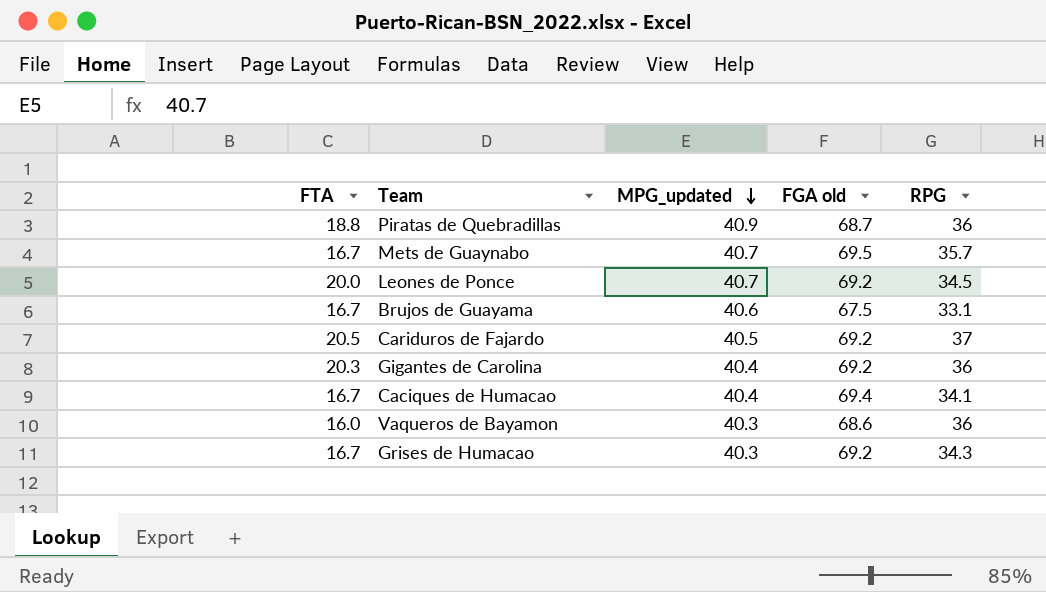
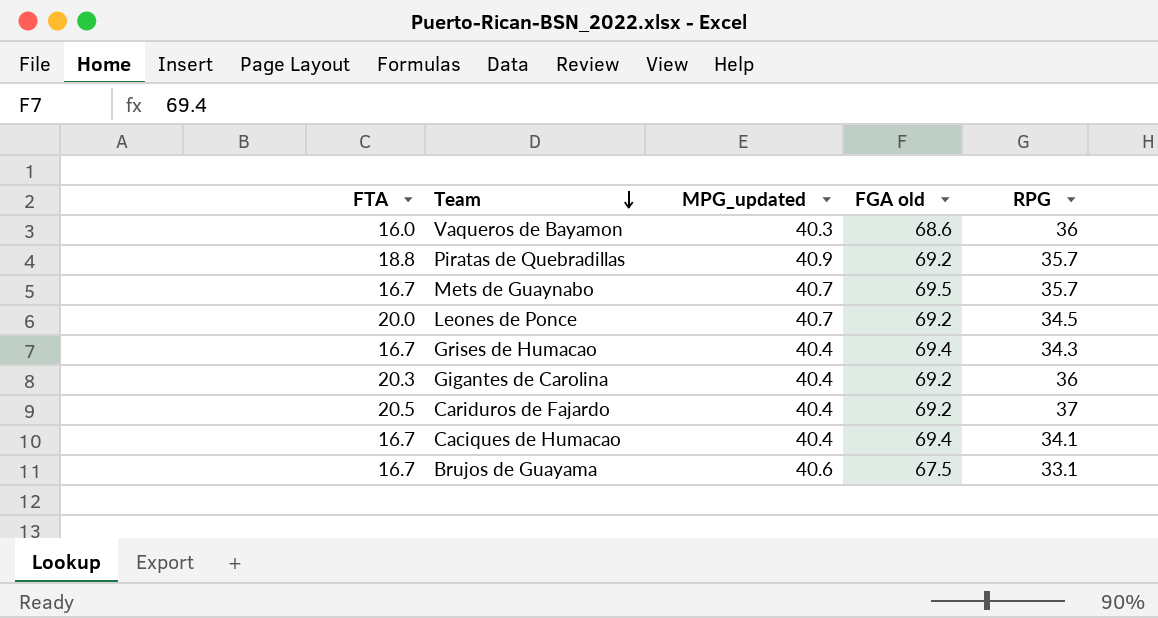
row order: MPG_updated descending -> Team descending
Piratas de Quebradillas | FGA old: 68.7 -> 69.2
Piratas de Quebradillas | RPG: 36 -> 35.7
Grises de Humacao | MPG_updated: 40.3 -> 40.4
Grises de Humacao | FGA old: 69.2 -> 69.4
Cariduros de Fajardo | MPG_updated: 40.5 -> 40.4

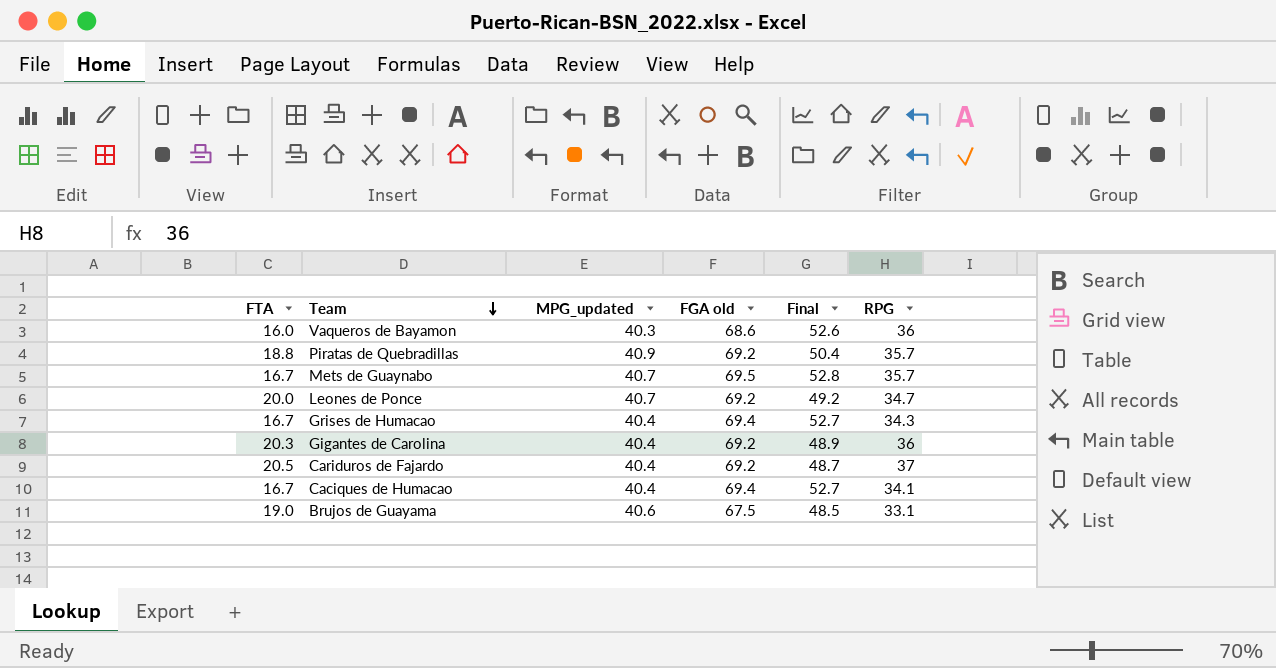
column Final | formula: none -> [FGA old] - [FTA]
Leones de Ponce | RPG: 34.5 -> 34.7
Brujos de Guayama | FTA: 16.7 -> 19.0

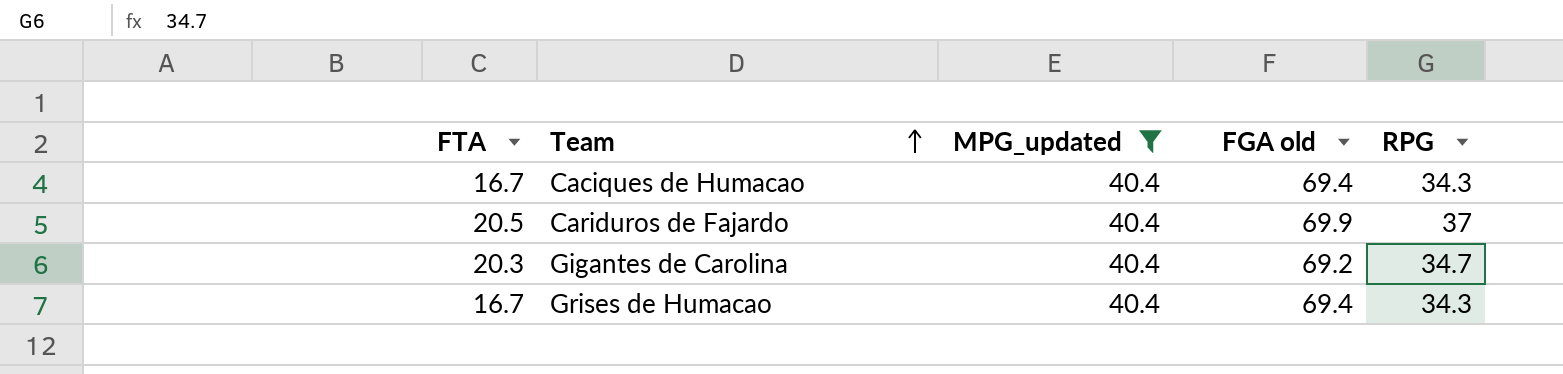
filter: none -> MPG_updated = 40.4
row order: Team descending -> Team ascending
column Final | formula: [FGA old] - [FTA] -> none
Caciques de Humacao | RPG: 34.1 -> 34.3
Cariduros de Fajardo | FGA old: 69.2 -> 69.9
Gigantes de Carolina | RPG: 36 -> 34.7

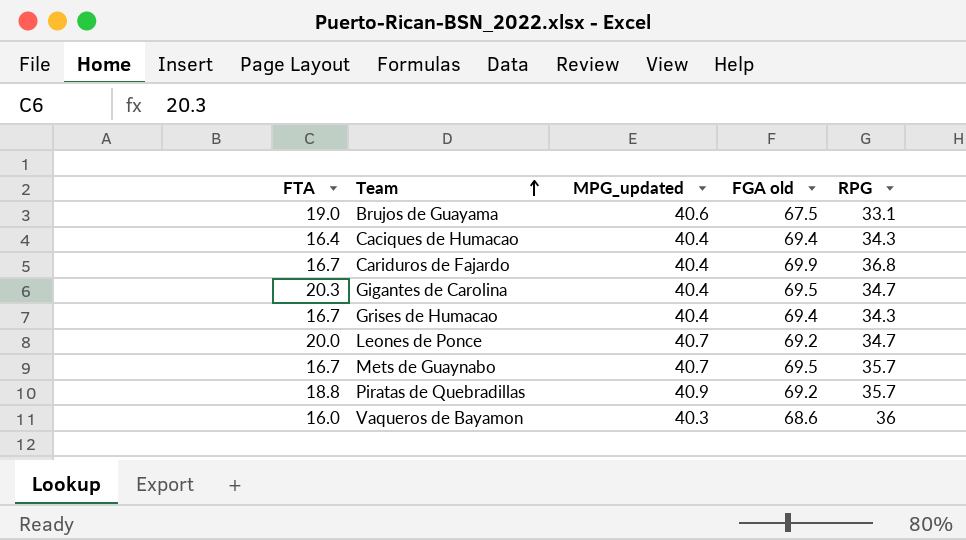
filter: MPG_updated = 40.4 -> none
Caciques de Humacao | FTA: 16.7 -> 16.4
Cariduros de Fajardo | FTA: 20.5 -> 16.7
Cariduros de Fajardo | RPG: 37 -> 36.8
Gigantes de Carolina | FGA old: 69.2 -> 69.5

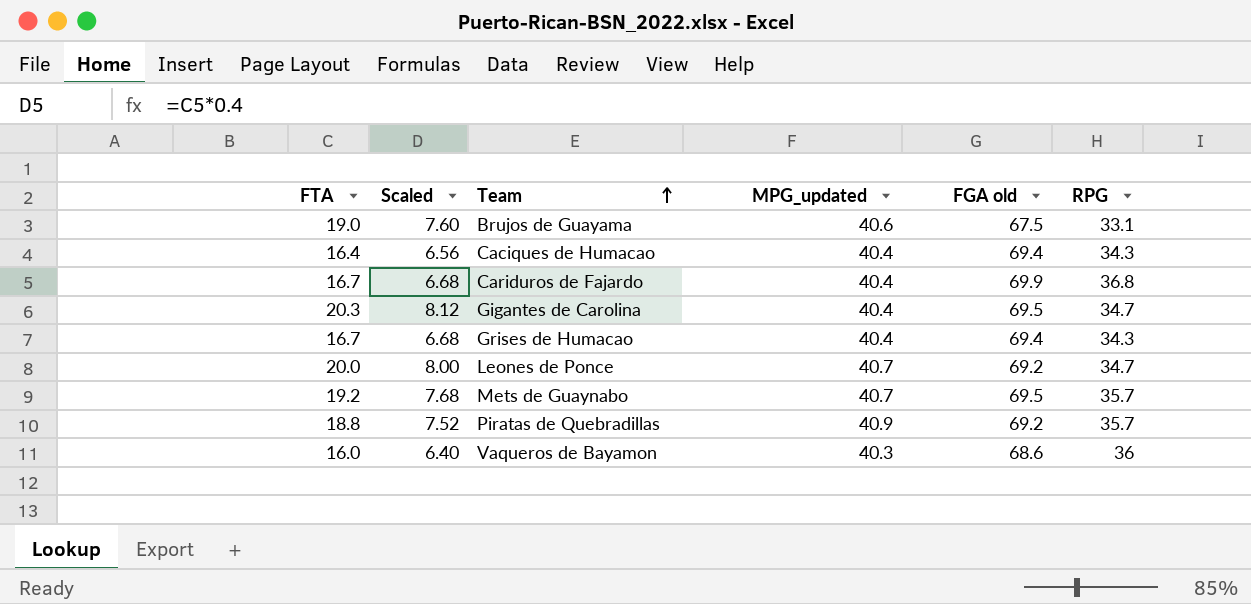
column Scaled | formula: none -> [FTA] * 0.4
Mets de Guaynabo | FTA: 16.7 -> 19.2

